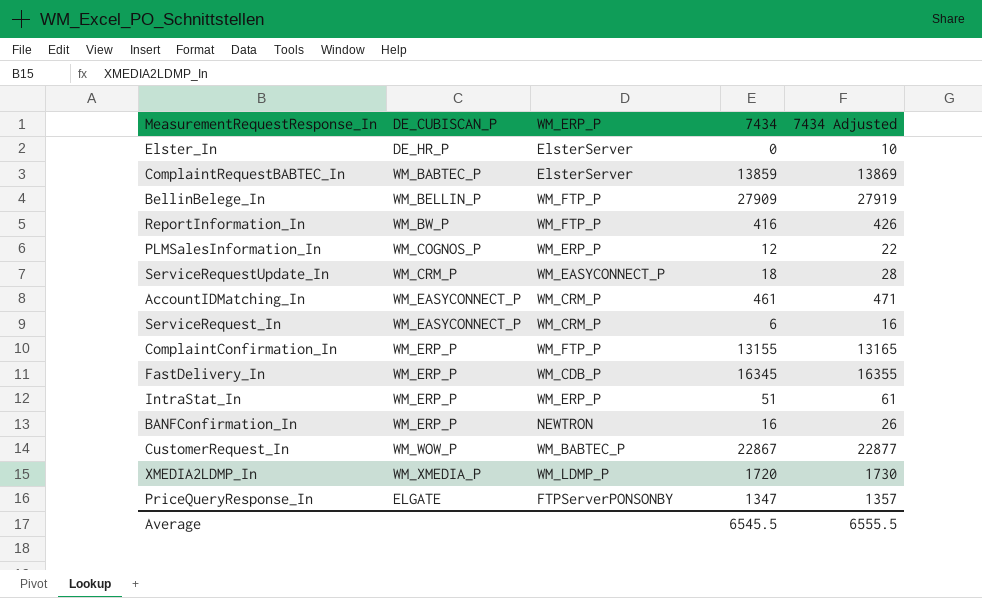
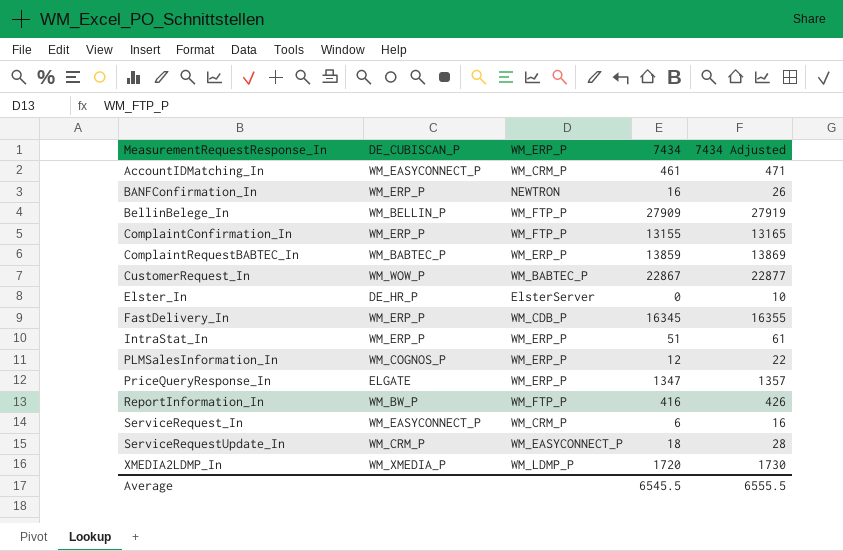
row order: none -> MeasurementRequestResponse_In ascending
ComplaintRequestBABTEC_In | WM_ERP_P: ElsterServer -> WM_ERP_P
PriceQueryResponse_In | WM_ERP_P: FTPServerPONSONBY -> WM_ERP_P

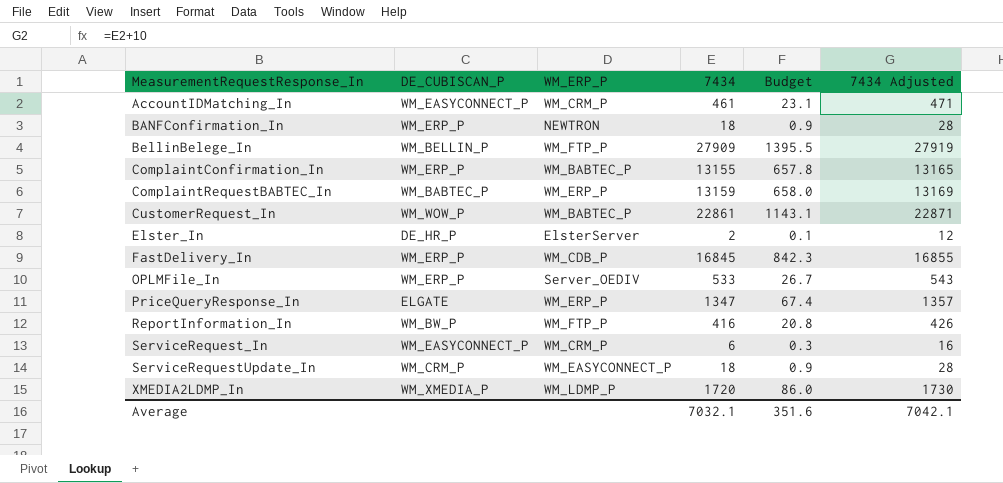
column Budget | formula: none -> [7434] * 0.05
row IntraStat_In: WM_ERP_P | WM_ERP_P | 51 | 61 -> none
row PLMSalesInformation_In: WM_COGNOS_P | WM_ERP_P | 12 | 22 -> none
BANFConfirmation_In | 7434: 16 -> 18
BANFConfirmation_In | 7434 Adjusted: 26 -> 28
ComplaintConfirmation_In | WM_ERP_P: WM_FTP_P -> WM_BABTEC_P
ComplaintRequestBABTEC_In | 7434: 13859 -> 13159
ComplaintRequestBABTEC_In | 7434 Adjusted: 13869 -> 13169
CustomerRequest_In | 7434: 22867 -> 22861
CustomerRequest_In | 7434 Adjusted: 22877 -> 22871
Elster_In | 7434: 0 -> 2
Elster_In | 7434 Adjusted: 10 -> 12
FastDelivery_In | 7434: 16345 -> 16845
FastDelivery_In | 7434 Adjusted: 16355 -> 16855
row OPLMFile_In: none -> WM_ERP_P | Server_OEDIV | 533 | 26.7 | 543
Average | 7434: 6545.5 -> 7032.1
Average | 7434 Adjusted: 6555.5 -> 7042.1

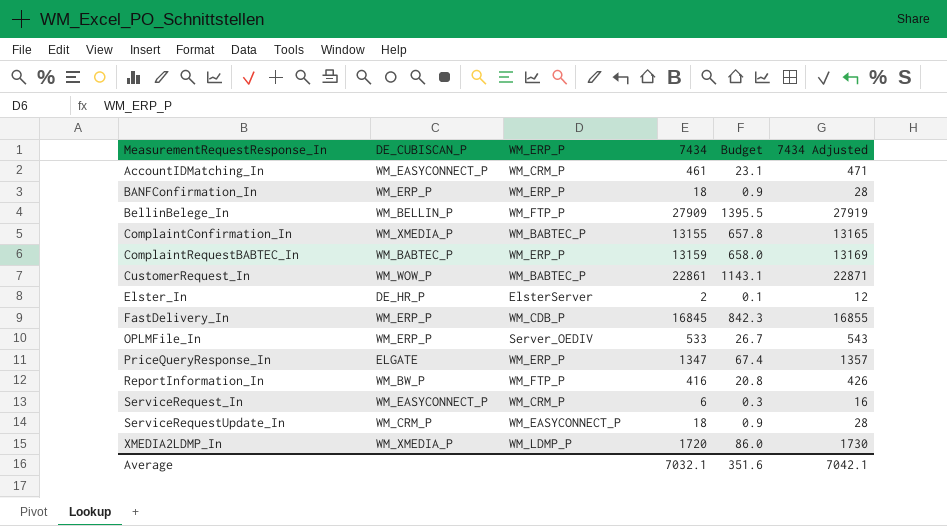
BANFConfirmation_In | WM_ERP_P: NEWTRON -> WM_ERP_P
ComplaintConfirmation_In | DE_CUBISCAN_P: WM_ERP_P -> WM_XMEDIA_P

